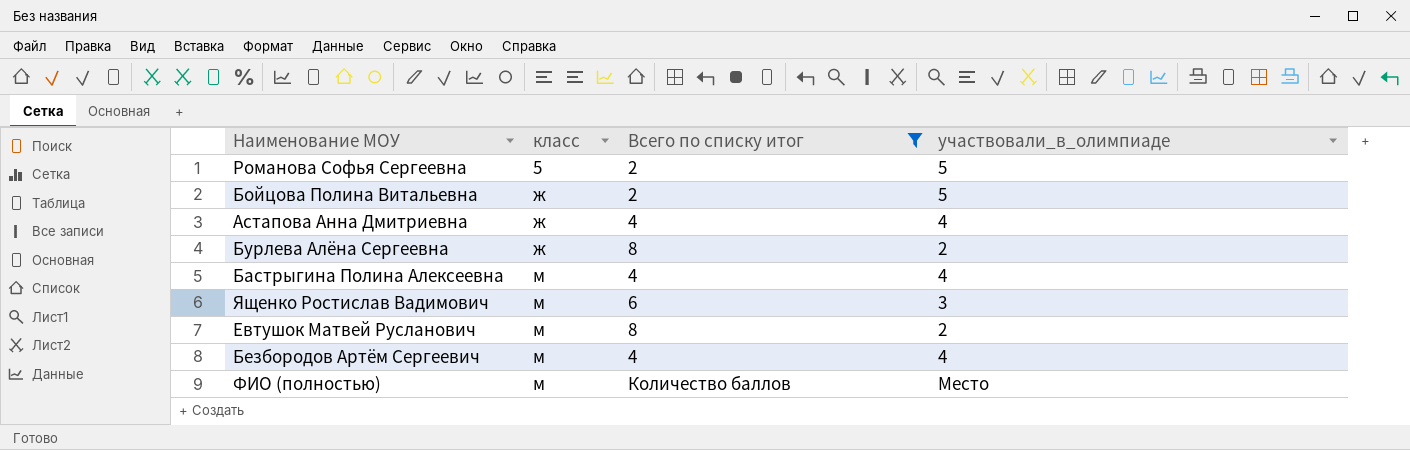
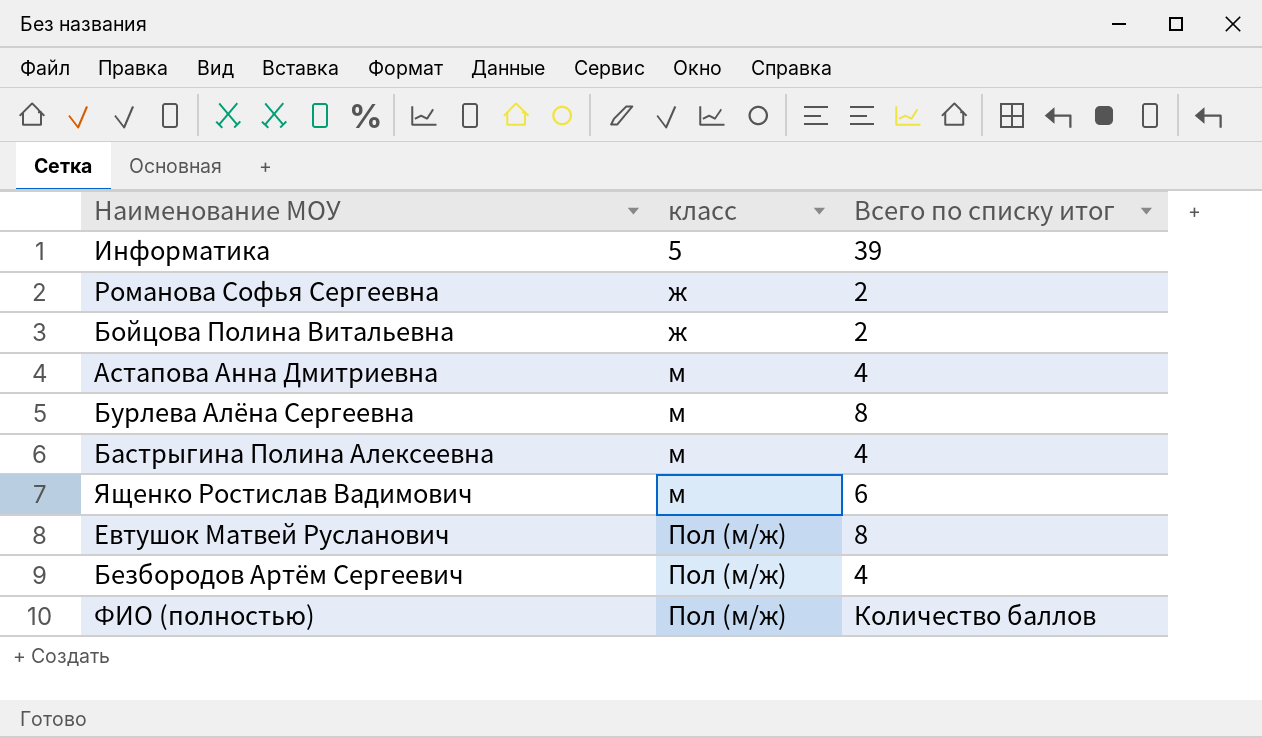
filter: Всего по списку итог != 39 -> none
column участвовали_в_олимпиаде | position: 4 -> none
Романова Софья Сергеевна | класс: 5 -> ж
Астапова Анна Дмитриевна | класс: ж -> м
Бурлева Алёна Сергеевна | класс: ж -> м
Евтушок Матвей Русланович | класс: м -> Пол (м/ж)
Безбородов Артём Сергеевич | класс: м -> Пол (м/ж)
ФИО (полностью) | класс: м -> Пол (м/ж)

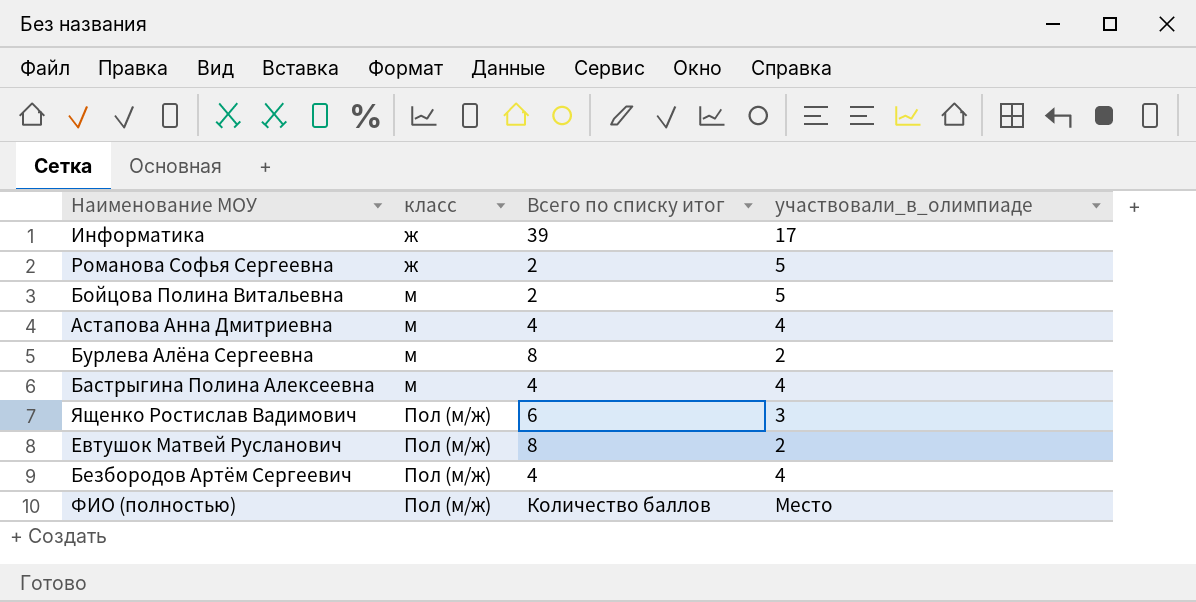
column участвовали_в_олимпиаде | position: none -> 4
Информатика | класс: 5 -> ж
Бойцова Полина Витальевна | класс: ж -> м
Ященко Ростислав Вадимович | класс: м -> Пол (м/ж)

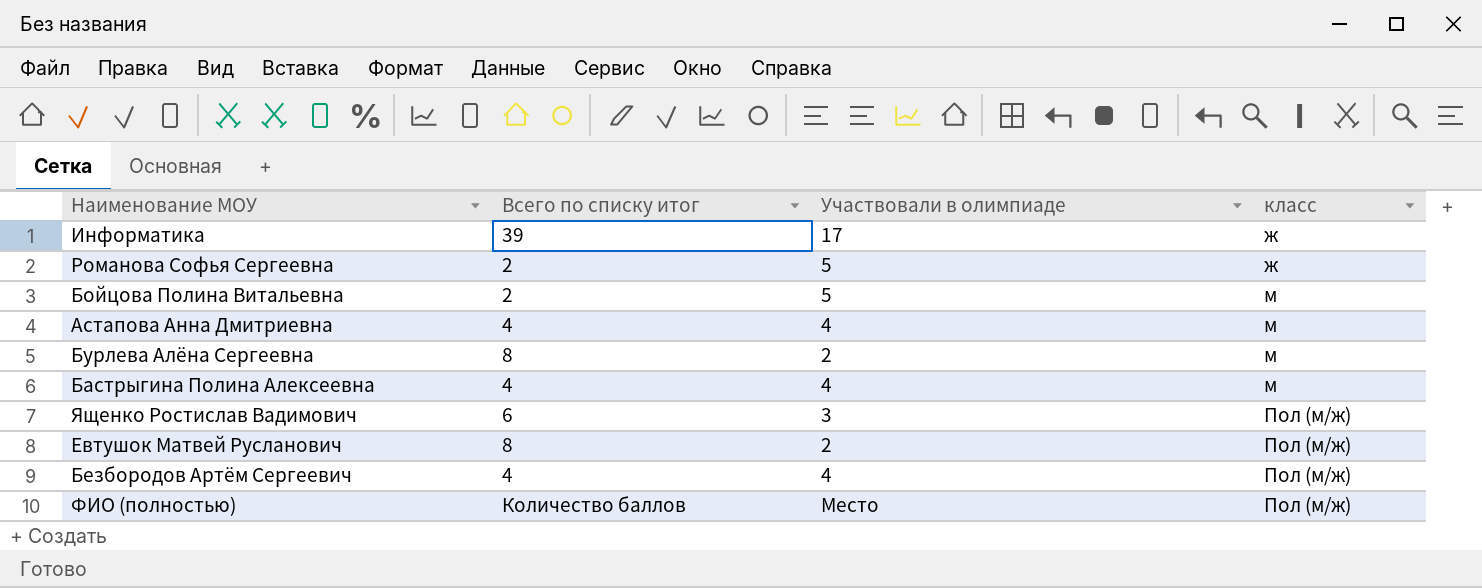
column name: участвовали_в_олимпиаде -> Участвовали в олимпиаде
column класс | position: 2 -> 4

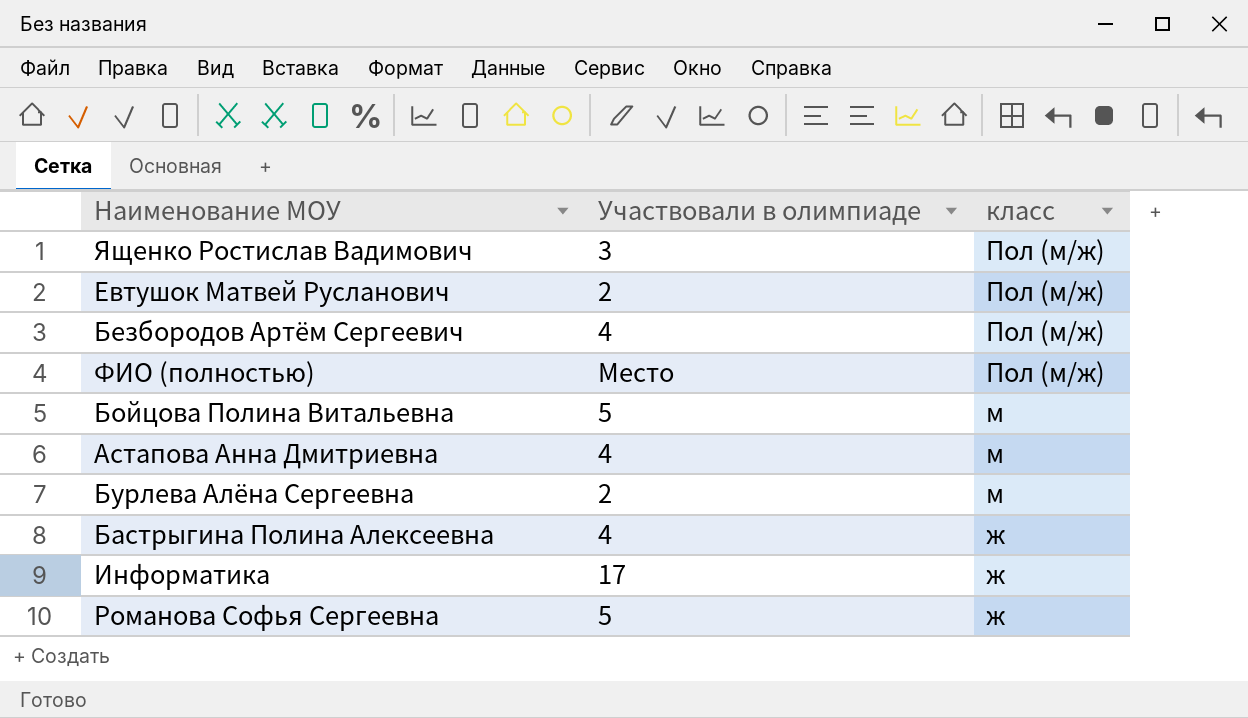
row order: класс ascending -> класс descending
column Всего по списку итог | position: 2 -> none
Бастрыгина Полина Алексеевна | класс: м -> ж

